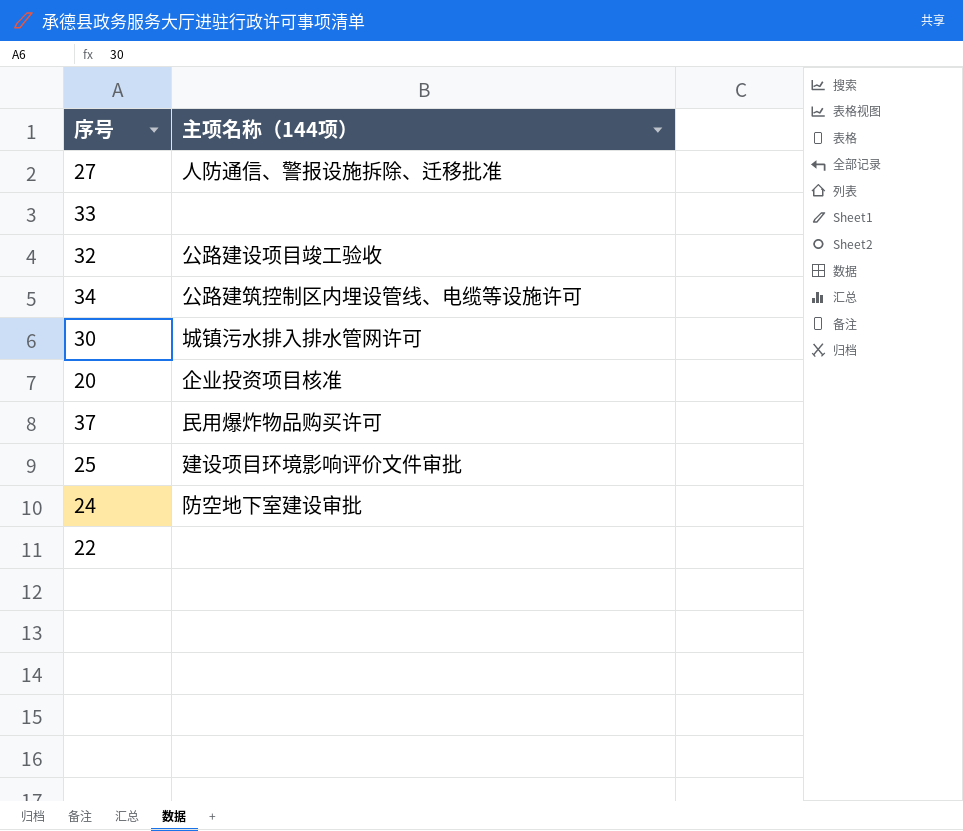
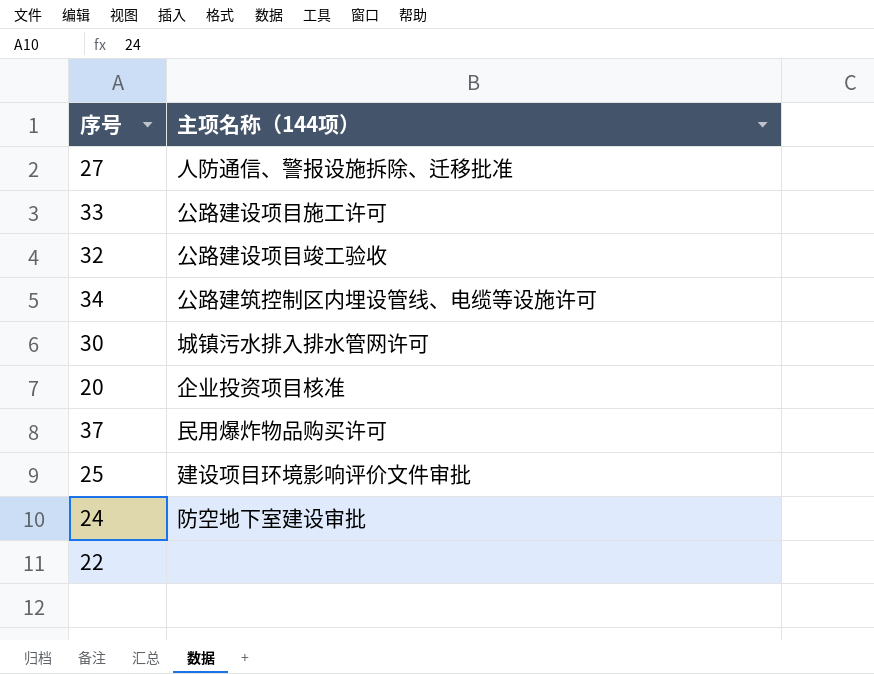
33 | 主项名称（144项）: none -> 公路建设项目施工许可

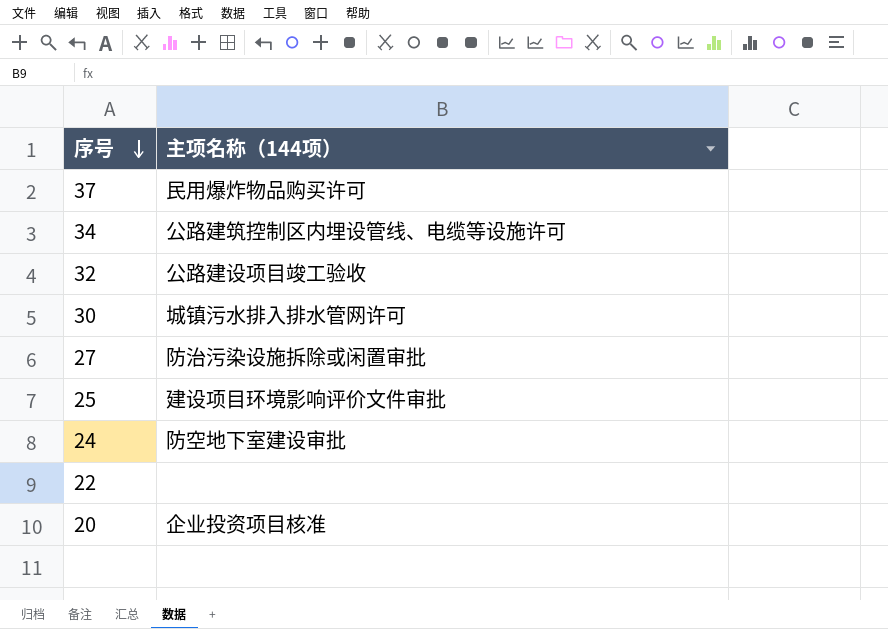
row order: none -> 序号 descending
row 33: 公路建设项目施工许可 -> none
27 | 主项名称（144项）: 人防通信、警报设施拆除、迁移批准 -> 防治污染设施拆除或闲置审批

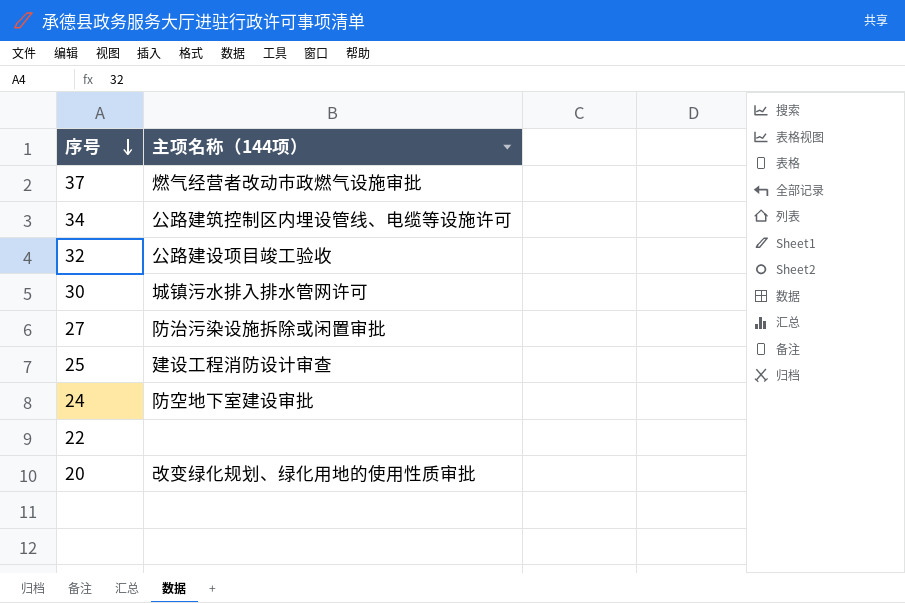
37 | 主项名称（144项）: 民用爆炸物品购买许可 -> 燃气经营者改动市政燃气设施审批
25 | 主项名称（144项）: 建设项目环境影响评价文件审批 -> 建设工程消防设计审查
20 | 主项名称（144项）: 企业投资项目核准 -> 改变绿化规划、绿化用地的使用性质审批

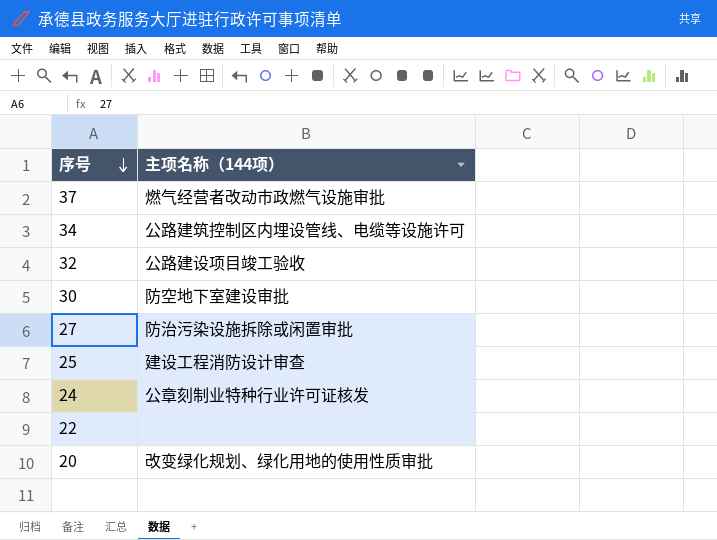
30 | 主项名称（144项）: 城镇污水排入排水管网许可 -> 防空地下室建设审批
24 | 主项名称（144项）: 防空地下室建设审批 -> 公章刻制业特种行业许可证核发

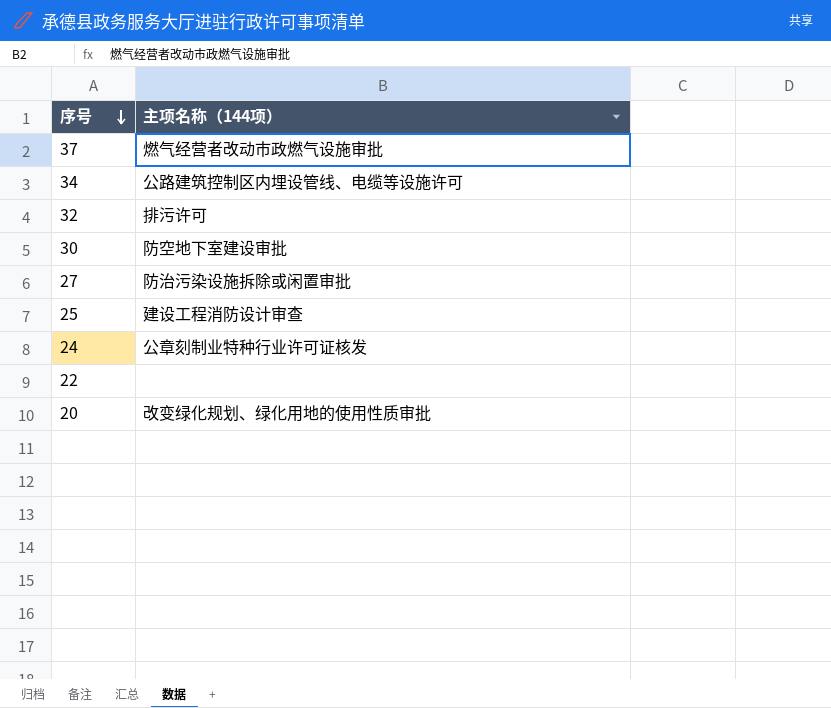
32 | 主项名称（144项）: 公路建设项目竣工验收 -> 排污许可

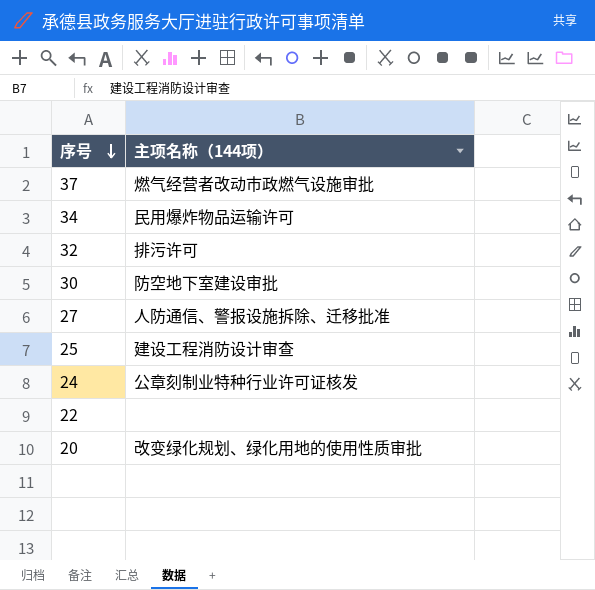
34 | 主项名称（144项）: 公路建筑控制区内埋设管线、电缆等设施许可 -> 民用爆炸物品运输许可
27 | 主项名称（144项）: 防治污染设施拆除或闲置审批 -> 人防通信、警报设施拆除、迁移批准

